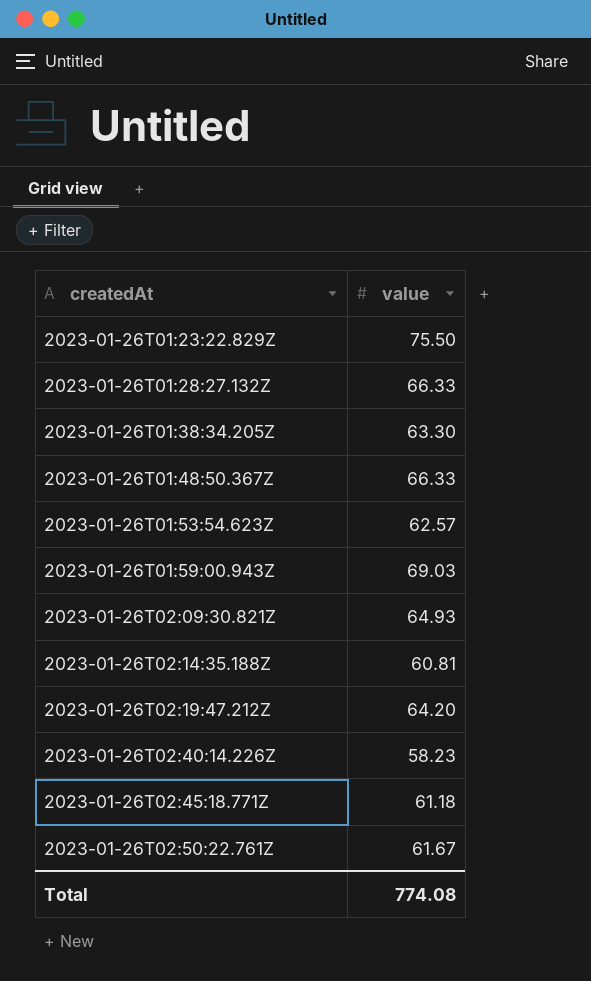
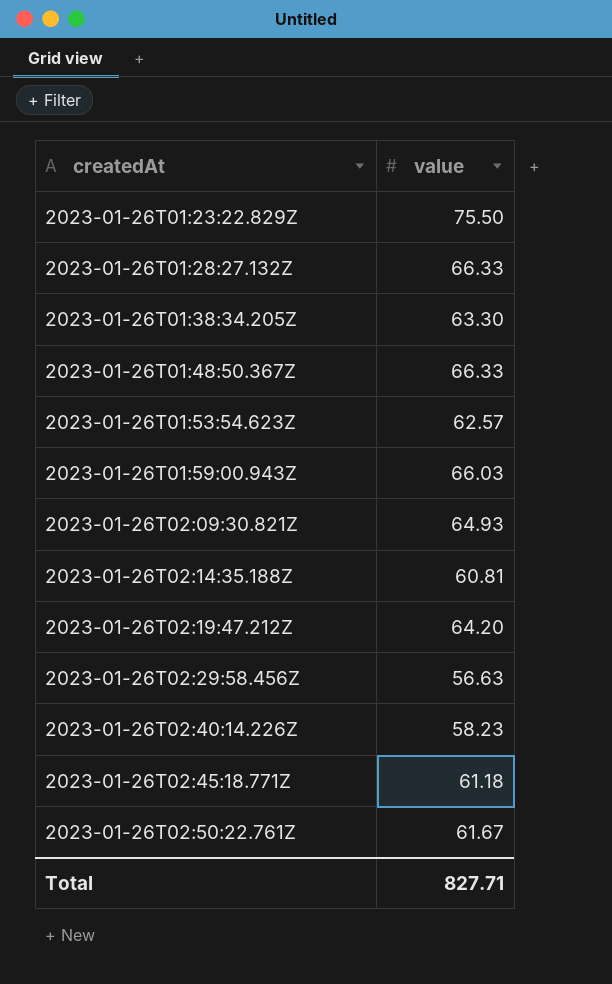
2023-01-26T01:59:00.943Z | value: 69.03 -> 66.03
row 2023-01-26T02:29:58.456Z: none -> 56.63
Total | value: 774.08 -> 827.71

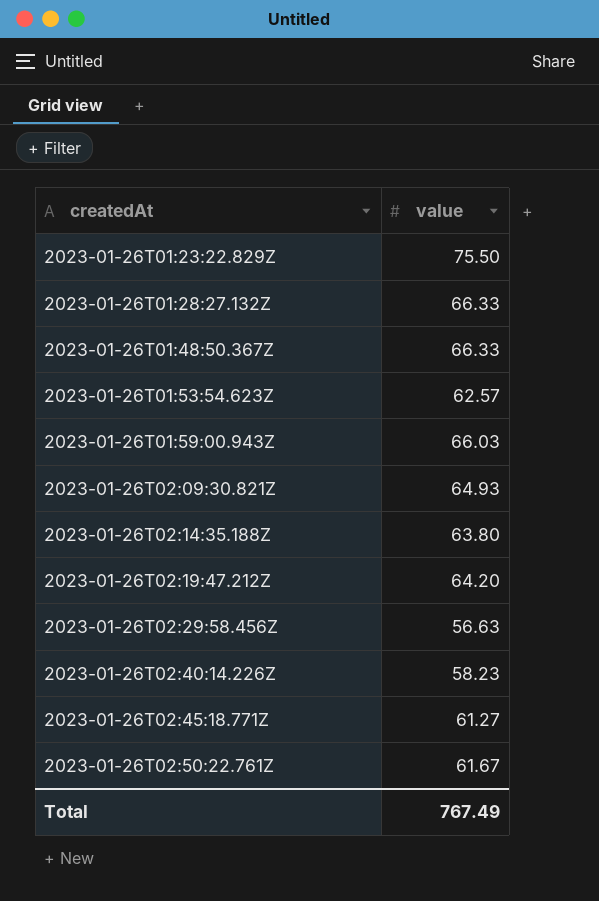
row 2023-01-26T01:38:34.205Z: 63.30 -> none
2023-01-26T02:14:35.188Z | value: 60.81 -> 63.80
2023-01-26T02:45:18.771Z | value: 61.18 -> 61.27
Total | value: 827.71 -> 767.49

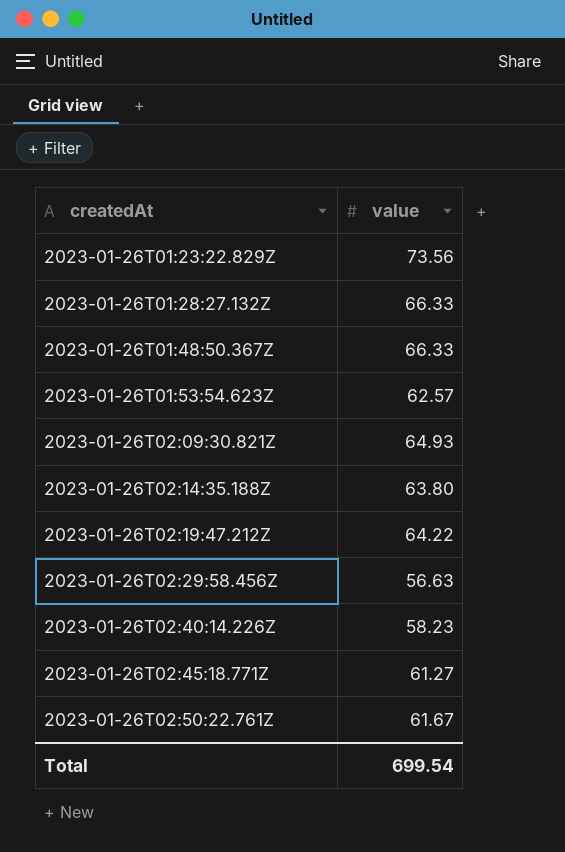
row 2023-01-26T01:59:00.943Z: 66.03 -> none
2023-01-26T01:23:22.829Z | value: 75.50 -> 73.56
2023-01-26T02:19:47.212Z | value: 64.20 -> 64.22
Total | value: 767.49 -> 699.54

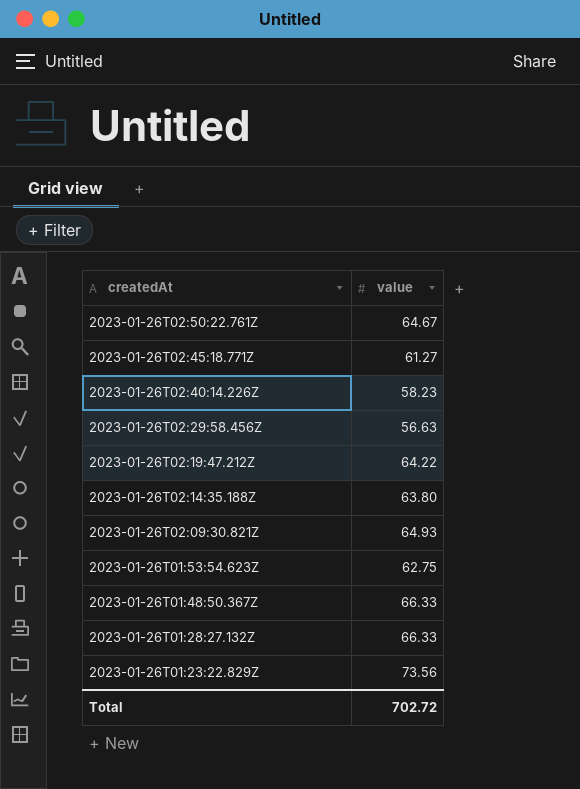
row order: createdAt ascending -> createdAt descending
2023-01-26T02:50:22.761Z | value: 61.67 -> 64.67
2023-01-26T01:53:54.623Z | value: 62.57 -> 62.75
Total | value: 699.54 -> 702.72

